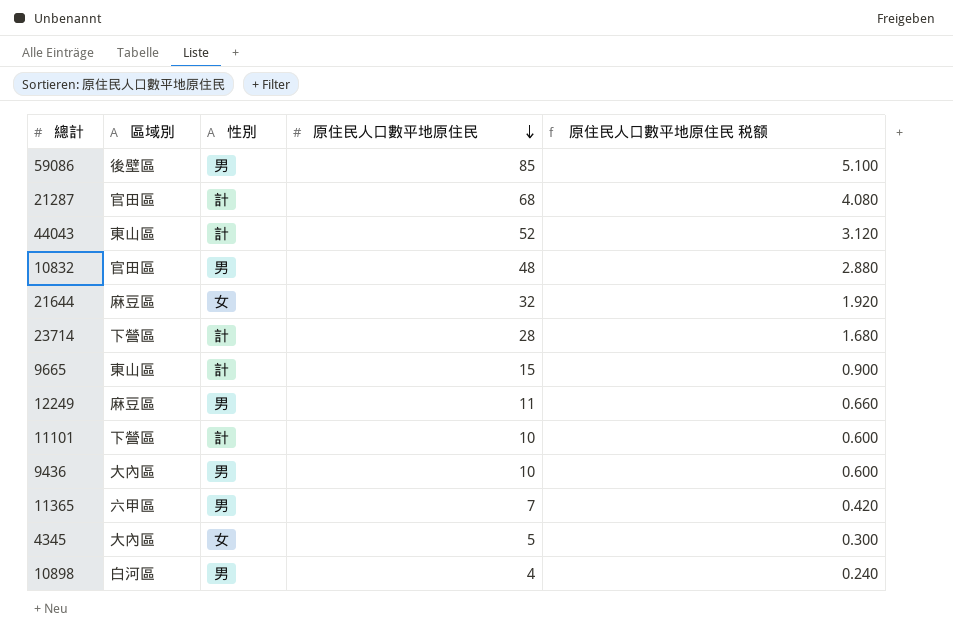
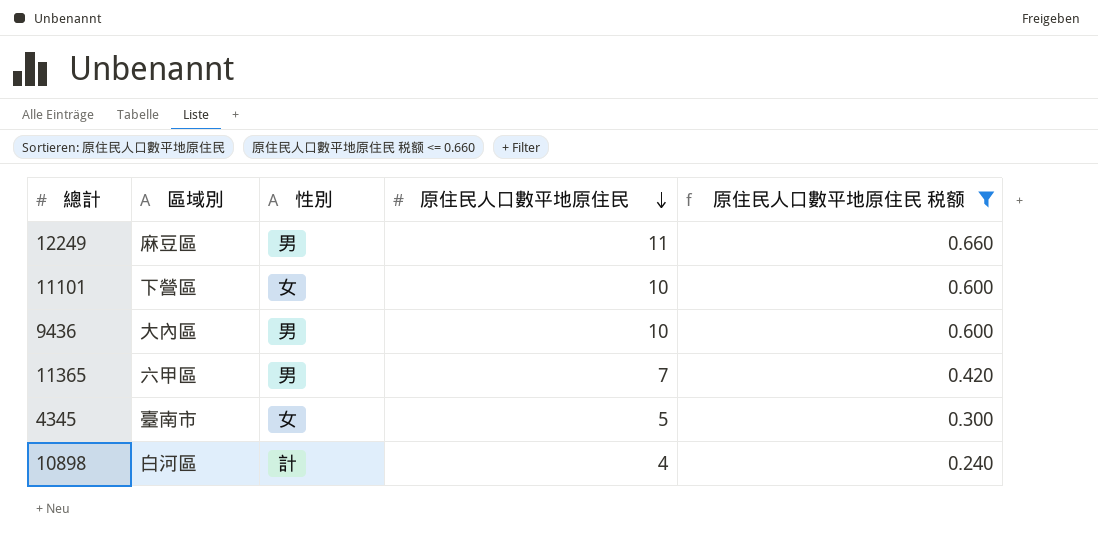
filter: none -> 原住民人口數平地原住民 税额 <= 0.660
11101 | 性別: 計 -> 女
4345 | 區域別: 大內區 -> 臺南市
10898 | 性別: 男 -> 計

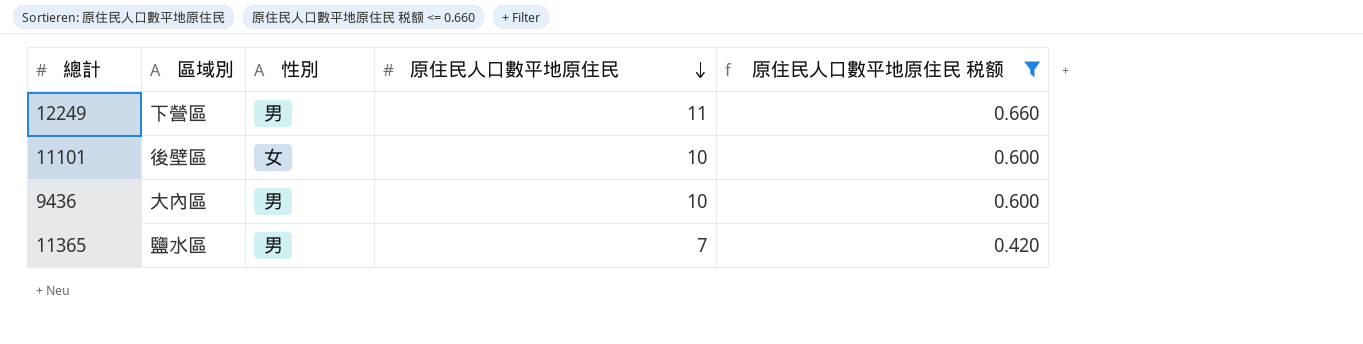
row 4345: 臺南市 | 女 | 5 | 0.300 -> none
row 10898: 白河區 | 計 | 4 | 0.240 -> none
12249 | 區域別: 麻豆區 -> 下營區
11101 | 區域別: 下營區 -> 後壁區
11365 | 區域別: 六甲區 -> 鹽水區

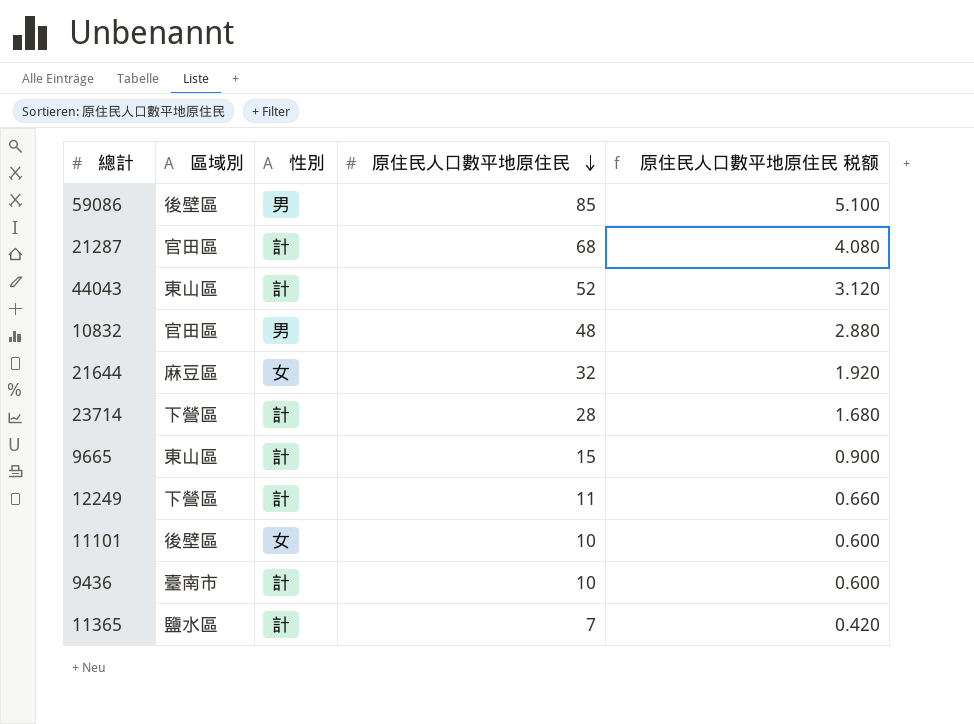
filter: 原住民人口數平地原住民 税额 <= 0.660 -> none
12249 | 性別: 男 -> 計
9436 | 區域別: 大內區 -> 臺南市
9436 | 性別: 男 -> 計
11365 | 性別: 男 -> 計

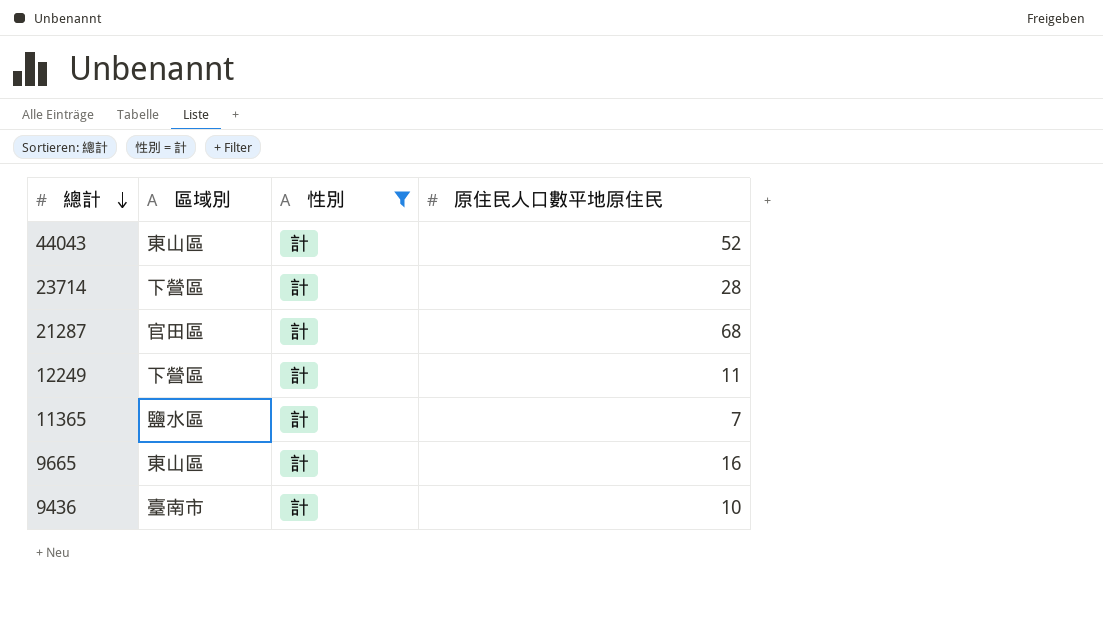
filter: none -> 性別 = 計
row order: 原住民人口數平地原住民 descending -> 總計 descending
column 原住民人口數平地原住民 税额 | formula: [原住民人口數平地原住民] * 0.06 -> none
9665 | 原住民人口數平地原住民: 15 -> 16

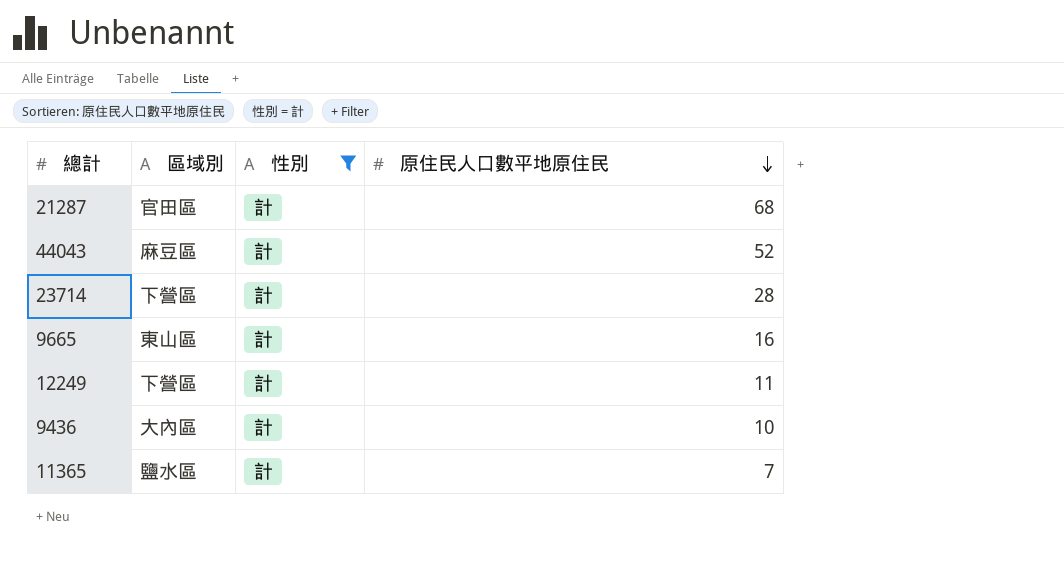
row order: 總計 descending -> 原住民人口數平地原住民 descending
44043 | 區域別: 東山區 -> 麻豆區
9436 | 區域別: 臺南市 -> 大內區

